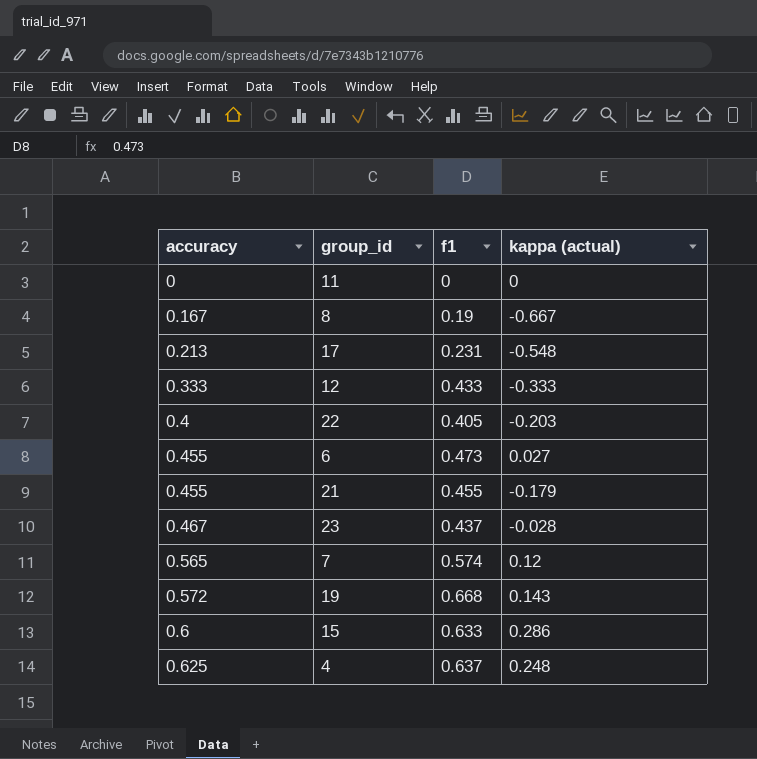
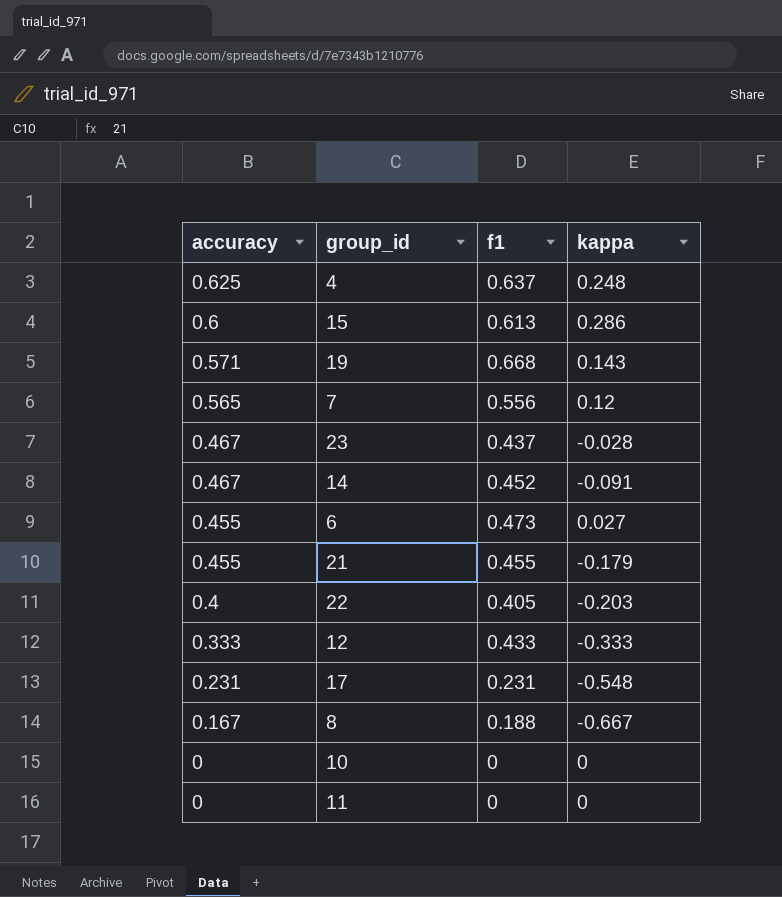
row order: accuracy ascending -> accuracy descending
column name: kappa (actual) -> kappa
15 | f1: 0.633 -> 0.613
19 | accuracy: 0.572 -> 0.571
7 | f1: 0.574 -> 0.556
row 14: none -> 0.467 | 0.452 | -0.091
17 | accuracy: 0.213 -> 0.231
8 | f1: 0.19 -> 0.188
row 10: none -> 0 | 0 | 0

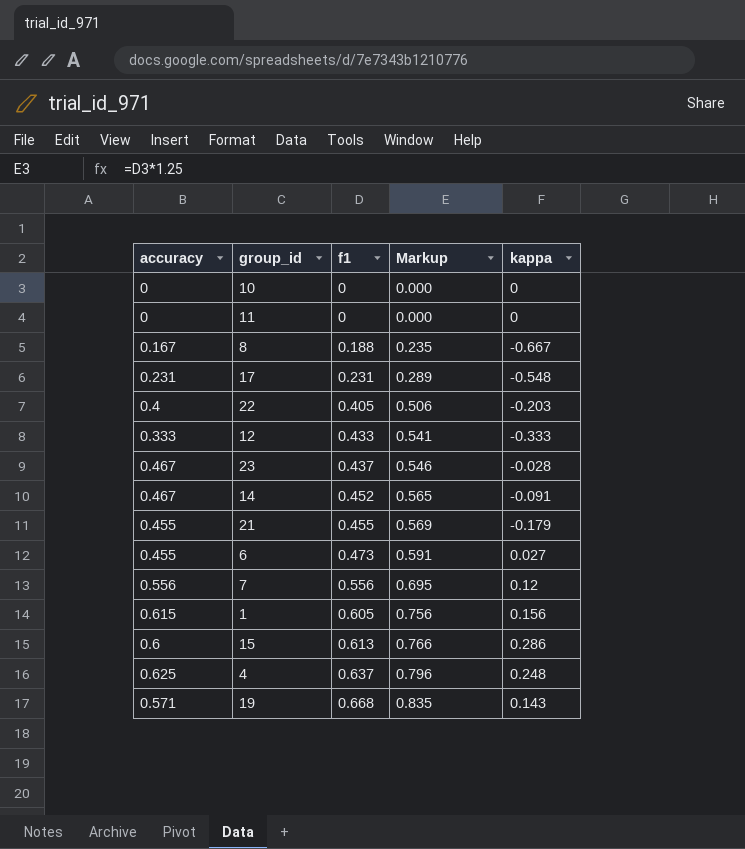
row order: accuracy descending -> f1 ascending
column Markup | formula: none -> [f1] * 1.25
7 | accuracy: 0.565 -> 0.556
row 1: none -> 0.615 | 0.605 | 0.756 | 0.156

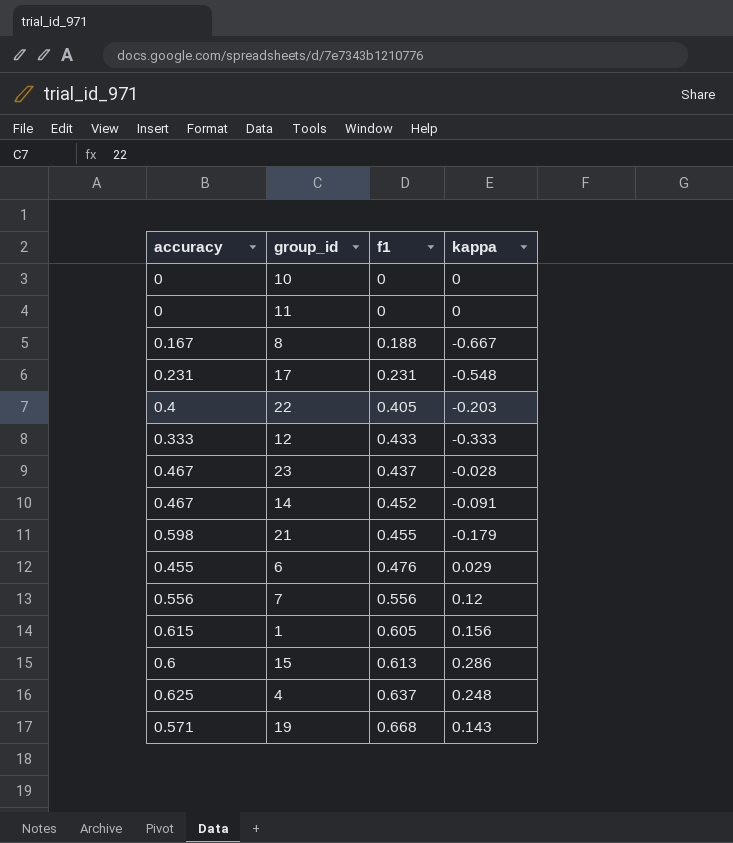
column Markup | formula: [f1] * 1.25 -> none
21 | accuracy: 0.455 -> 0.598
6 | f1: 0.473 -> 0.476
6 | kappa: 0.027 -> 0.029

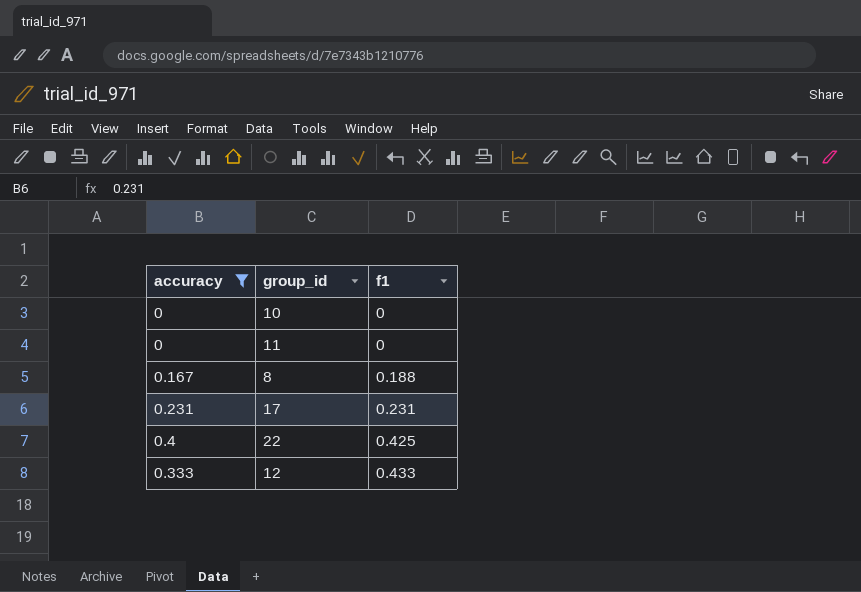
filter: none -> accuracy <= 0.4
column kappa | position: 4 -> none
22 | f1: 0.405 -> 0.425

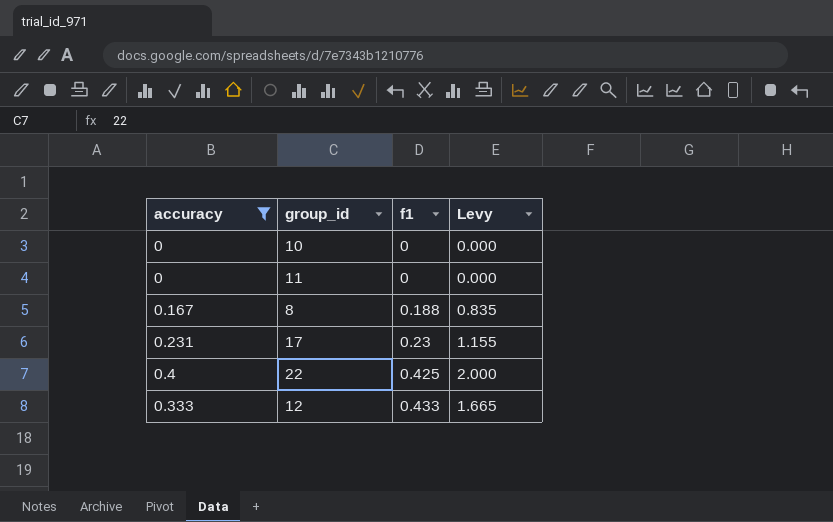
column Levy | formula: none -> [accuracy] * 5
17 | f1: 0.231 -> 0.23

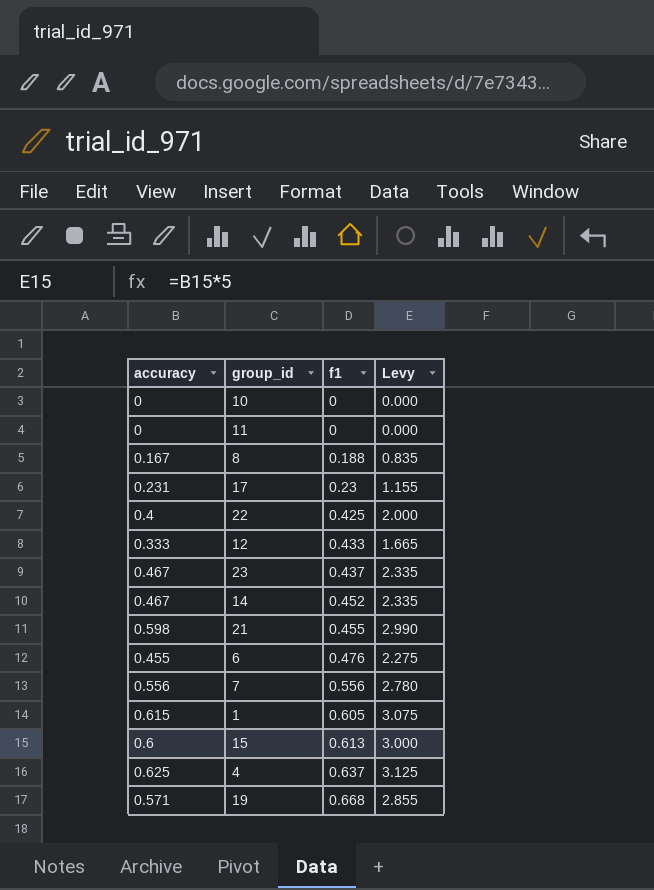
filter: accuracy <= 0.4 -> none

